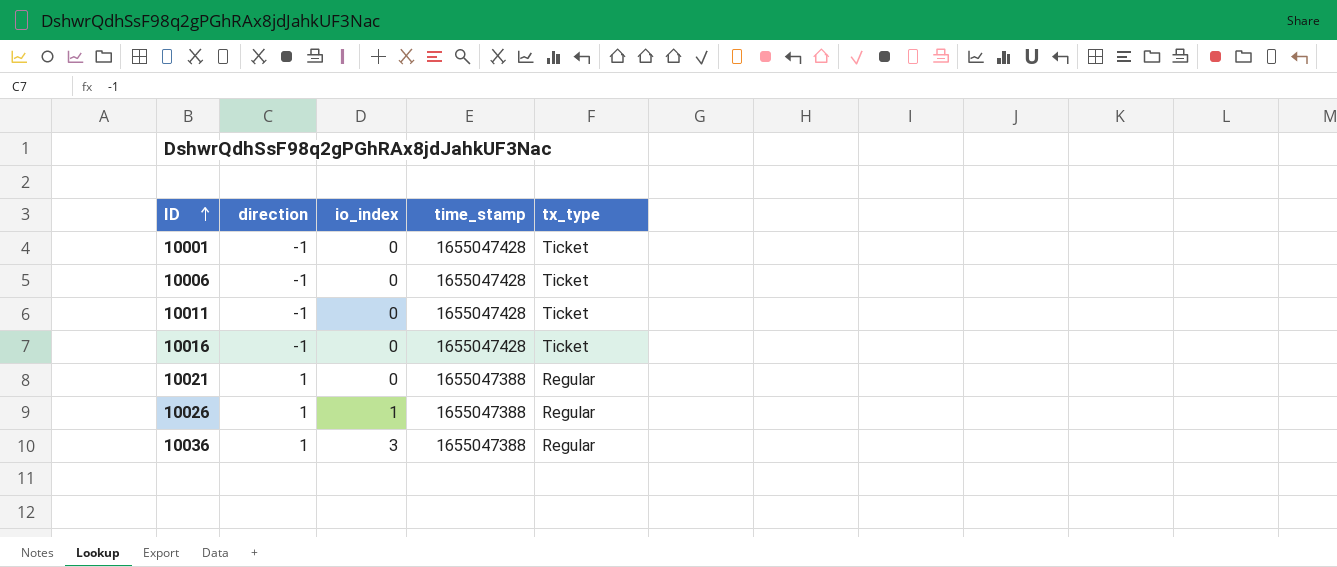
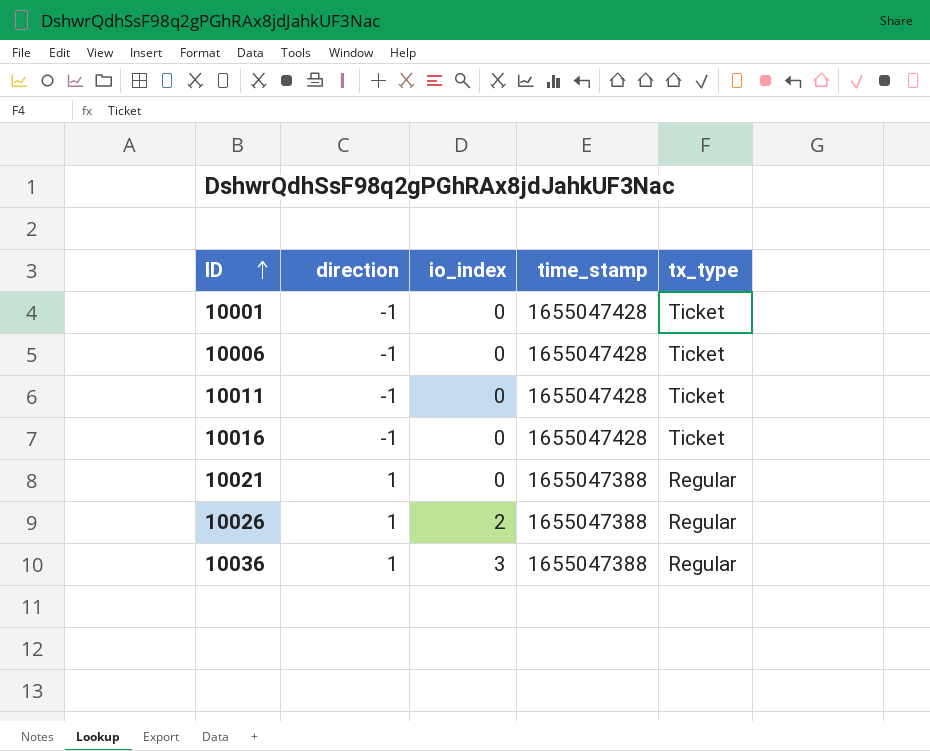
10026 | io_index: 1 -> 2

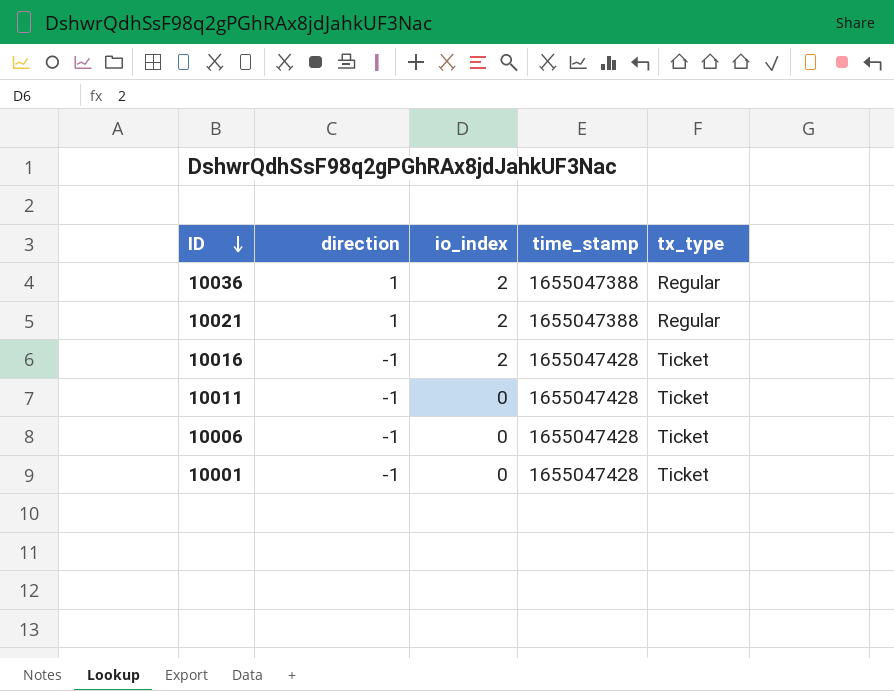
row order: ID ascending -> ID descending
row 10026: 1 | 2 | 1655047388 | Regular -> none
10036 | io_index: 3 -> 2
10021 | io_index: 0 -> 2
10016 | io_index: 0 -> 2

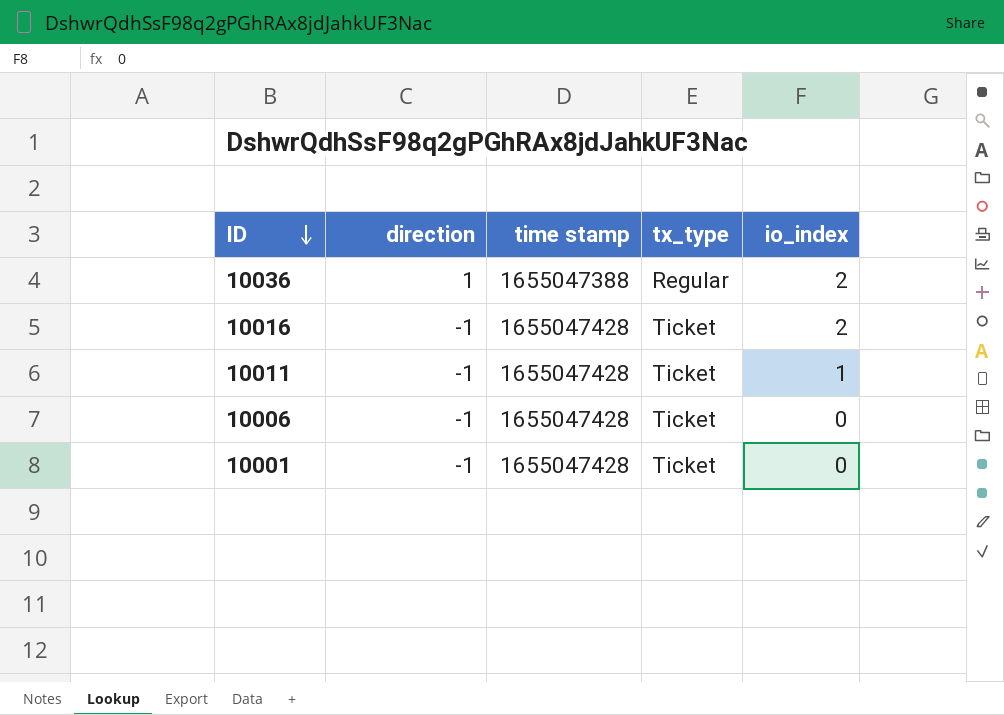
column name: time_stamp -> time stamp
column io_index | position: 3 -> 5
row 10021: 1 | 2 | 1655047388 | Regular -> none
10011 | io_index: 0 -> 1

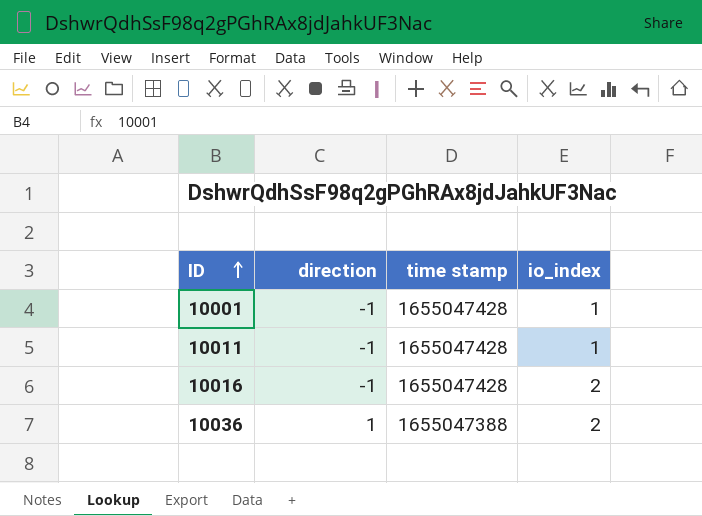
row order: ID descending -> ID ascending
column tx_type | position: 4 -> none
row 10006: -1 | 1655047428 | Ticket | 0 -> none
10001 | io_index: 0 -> 1

